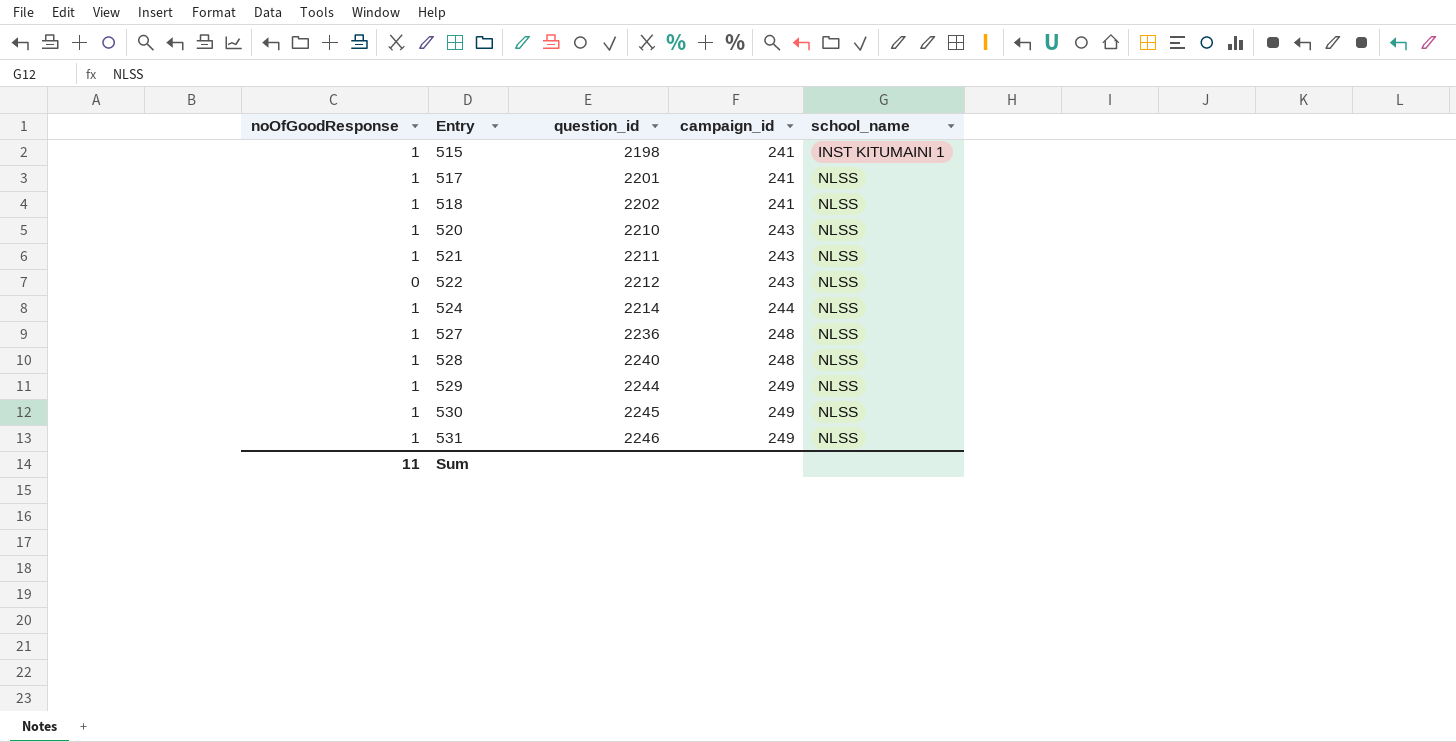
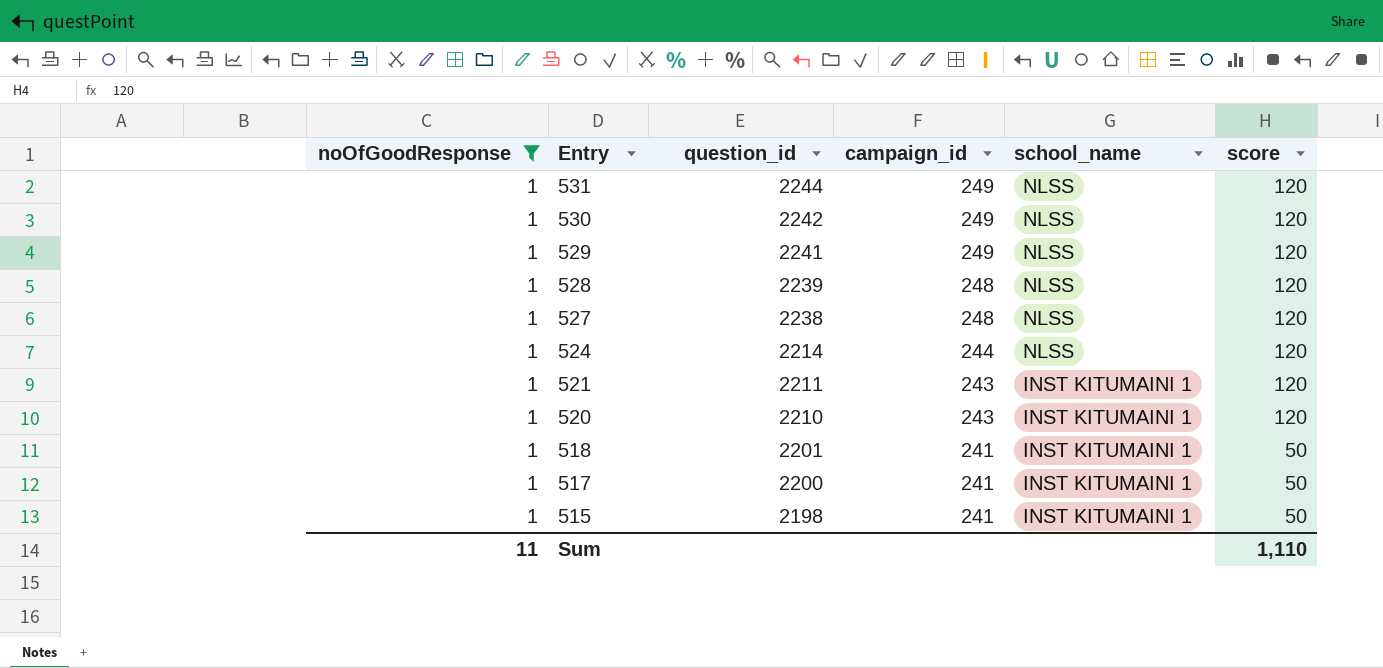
filter: none -> noOfGoodResponse = 1
row order: Entry ascending -> Entry descending
column score | position: none -> 6
531 | question_id: 2246 -> 2244
530 | question_id: 2245 -> 2242
529 | question_id: 2244 -> 2241
528 | question_id: 2240 -> 2239
527 | question_id: 2236 -> 2238
521 | school_name: NLSS -> INST KITUMAINI 1
520 | school_name: NLSS -> INST KITUMAINI 1
518 | question_id: 2202 -> 2201
518 | school_name: NLSS -> INST KITUMAINI 1
517 | question_id: 2201 -> 2200
517 | school_name: NLSS -> INST KITUMAINI 1

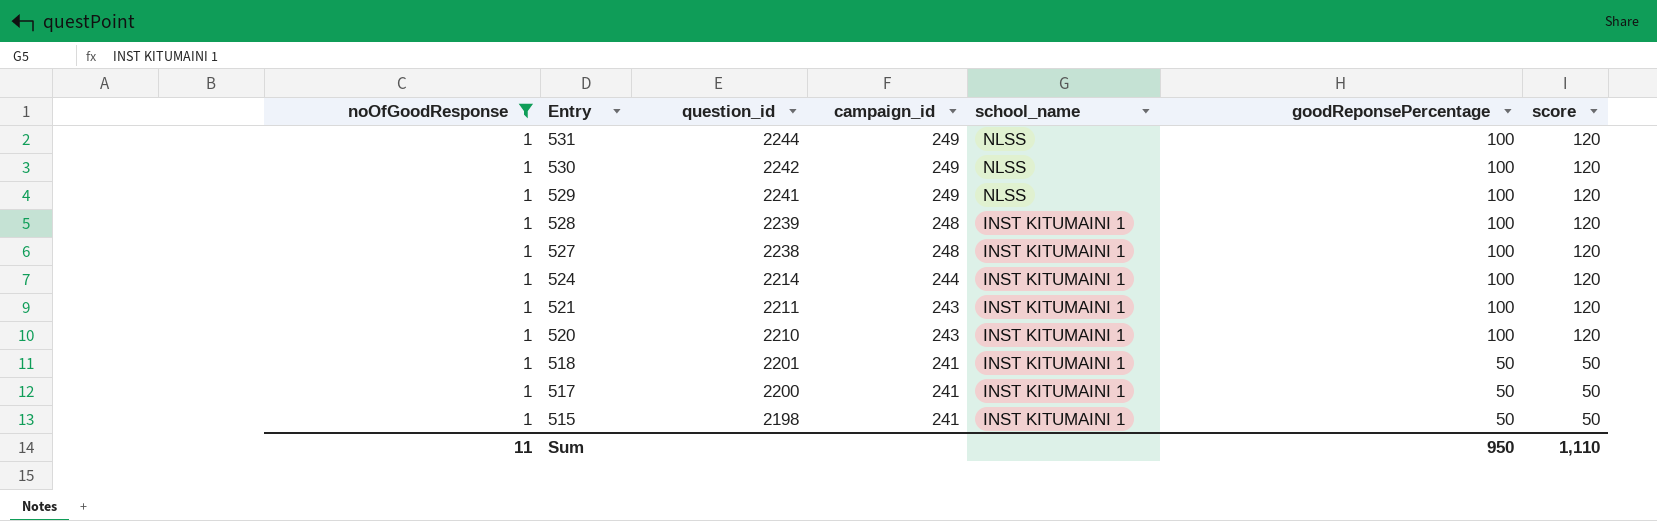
column goodReponsePercentage | position: none -> 6
528 | school_name: NLSS -> INST KITUMAINI 1
527 | school_name: NLSS -> INST KITUMAINI 1
524 | school_name: NLSS -> INST KITUMAINI 1

